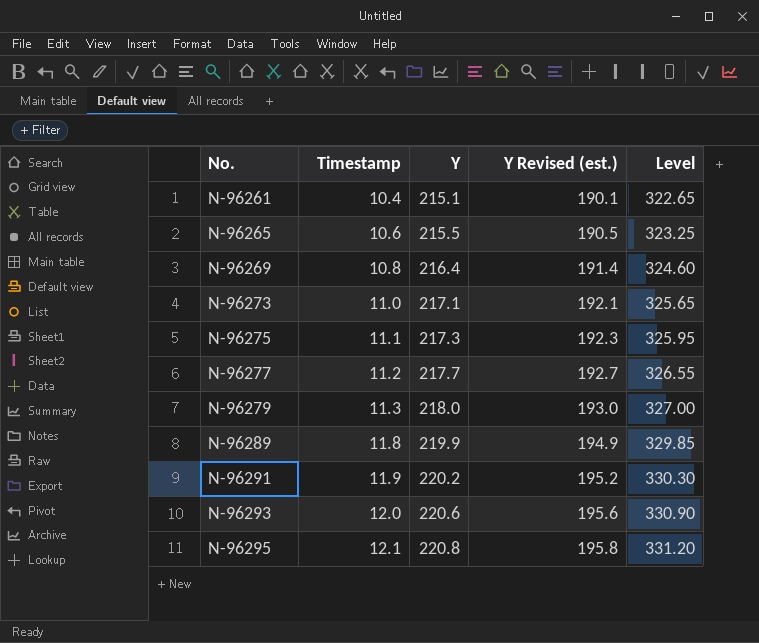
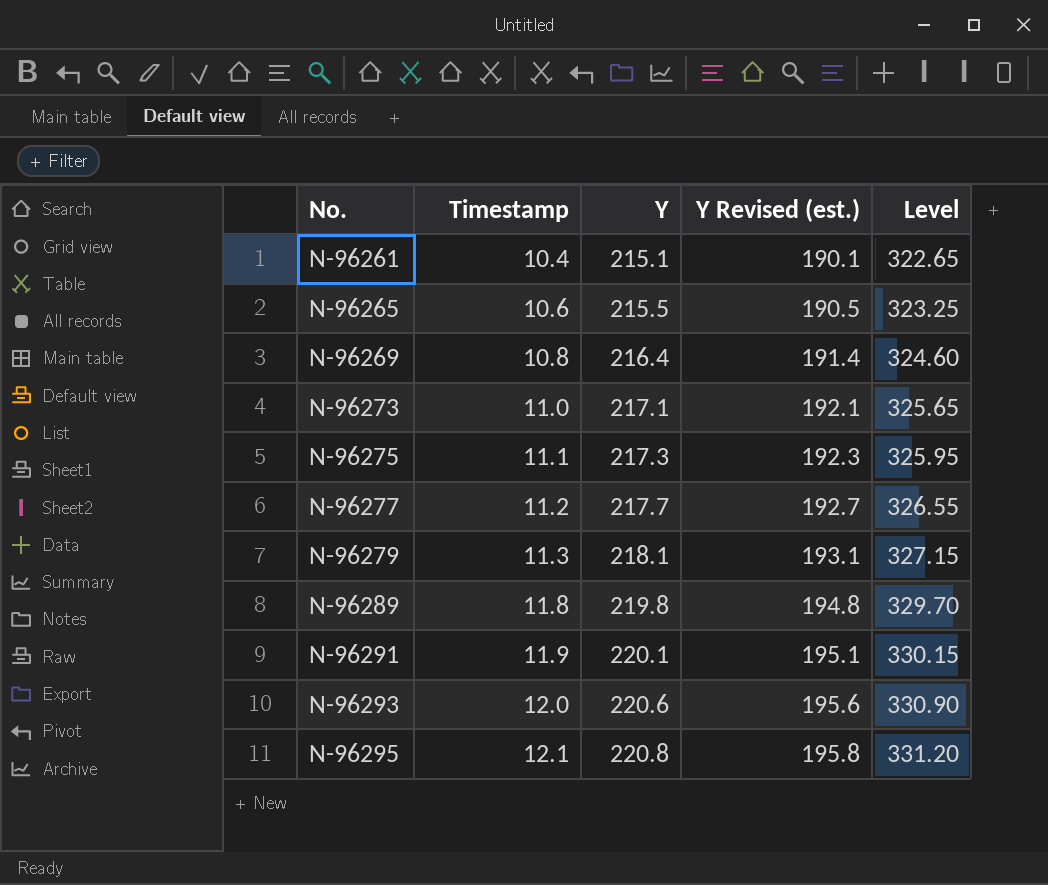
N-96279 | Y: 218.0 -> 218.1
N-96279 | Y Revised (est.): 193.0 -> 193.1
N-96279 | Level: 327.00 -> 327.15
N-96289 | Y: 219.9 -> 219.8
N-96289 | Y Revised (est.): 194.9 -> 194.8
N-96289 | Level: 329.85 -> 329.70
N-96291 | Y: 220.2 -> 220.1
N-96291 | Y Revised (est.): 195.2 -> 195.1
N-96291 | Level: 330.30 -> 330.15

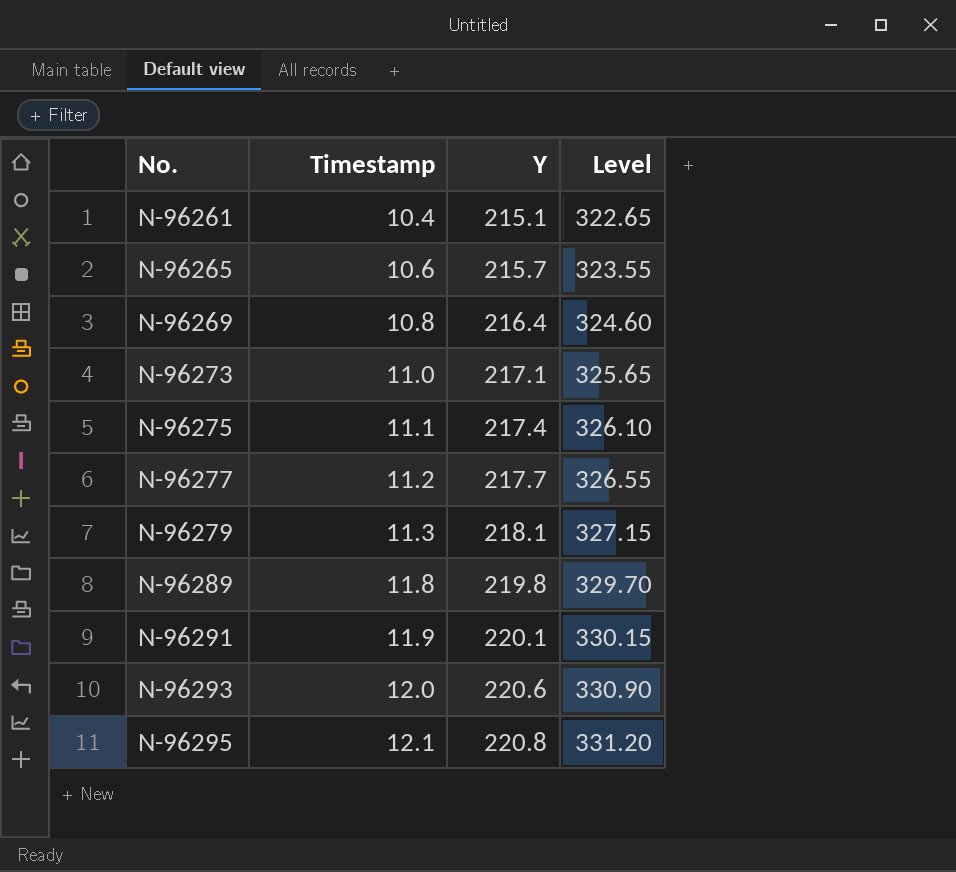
column Y Revised (est.) | formula: [Y] - 25 -> none
N-96265 | Y: 215.5 -> 215.7
N-96265 | Level: 323.25 -> 323.55
N-96275 | Y: 217.3 -> 217.4
N-96275 | Level: 325.95 -> 326.10

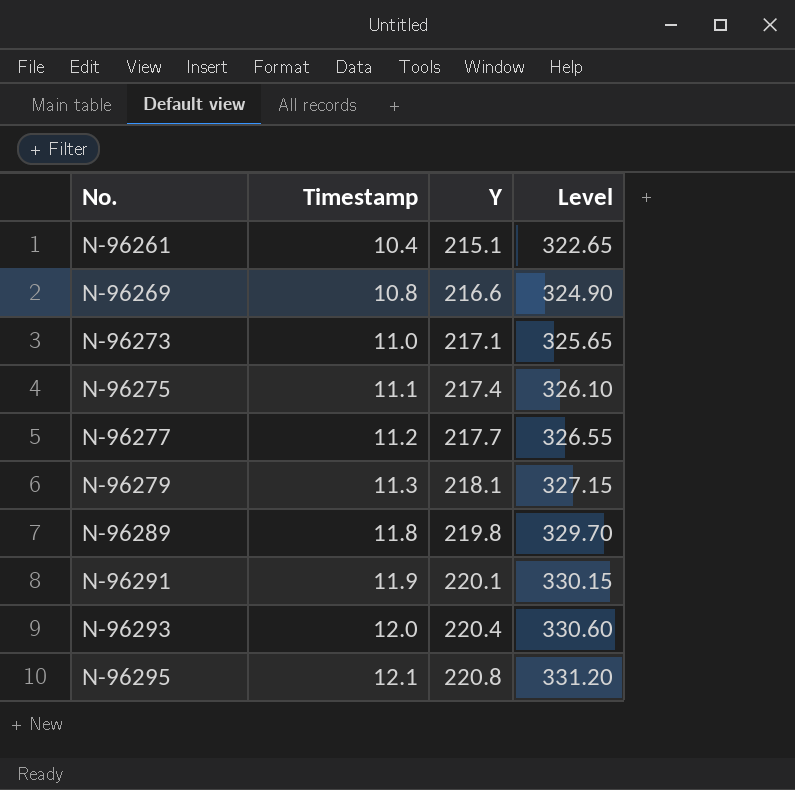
row N-96265: 10.6 | 215.7 | 323.55 -> none
N-96269 | Y: 216.4 -> 216.6
N-96269 | Level: 324.60 -> 324.90
N-96293 | Y: 220.6 -> 220.4
N-96293 | Level: 330.90 -> 330.60

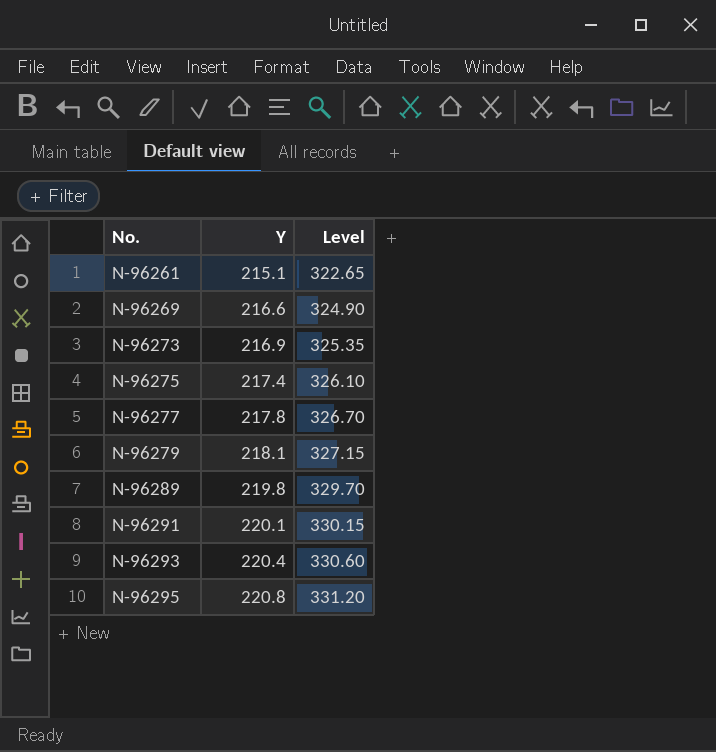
column Timestamp | position: 2 -> none
N-96273 | Y: 217.1 -> 216.9
N-96273 | Level: 325.65 -> 325.35
N-96277 | Y: 217.7 -> 217.8
N-96277 | Level: 326.55 -> 326.70

